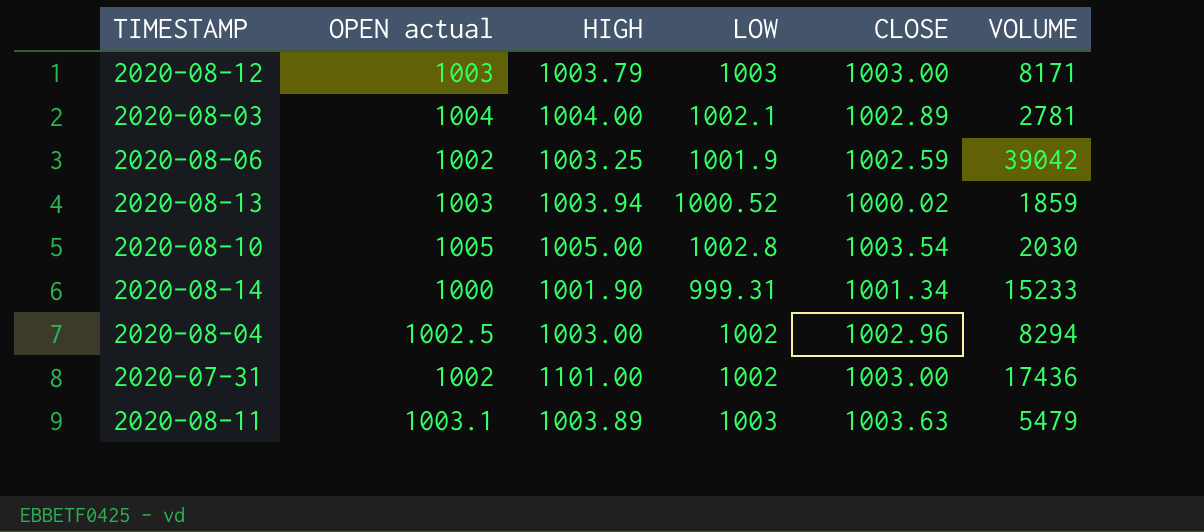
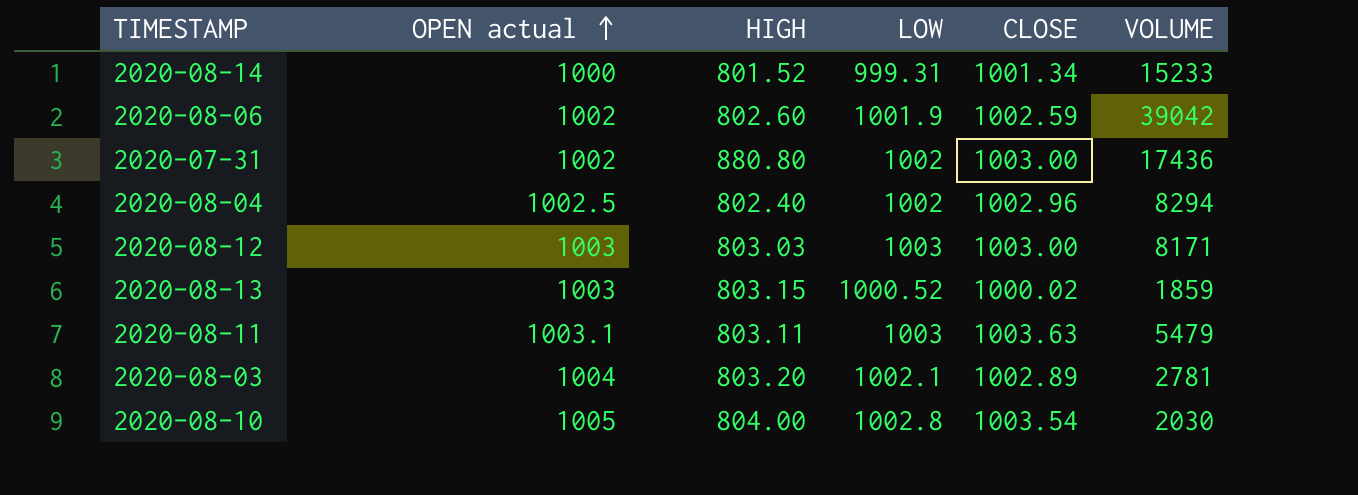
row order: none -> OPEN actual ascending
2020-08-14 | HIGH: 1001.90 -> 801.52
2020-08-06 | HIGH: 1003.25 -> 802.60
2020-07-31 | HIGH: 1101.00 -> 880.80
2020-08-04 | HIGH: 1003.00 -> 802.40
2020-08-12 | HIGH: 1003.79 -> 803.03
2020-08-13 | HIGH: 1003.94 -> 803.15
2020-08-11 | HIGH: 1003.89 -> 803.11
2020-08-03 | HIGH: 1004.00 -> 803.20
2020-08-10 | HIGH: 1005.00 -> 804.00

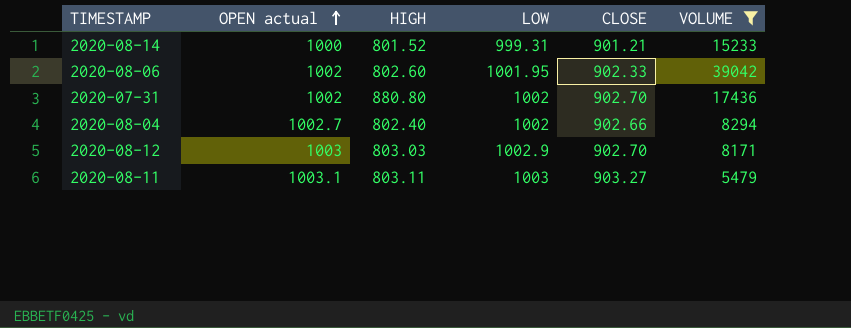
filter: none -> VOLUME >= 5479
2020-08-14 | CLOSE: 1001.34 -> 901.21
2020-08-06 | LOW: 1001.9 -> 1001.95
2020-08-06 | CLOSE: 1002.59 -> 902.33
2020-07-31 | CLOSE: 1003.00 -> 902.70
2020-08-04 | OPEN actual: 1002.5 -> 1002.7
2020-08-04 | CLOSE: 1002.96 -> 902.66
2020-08-12 | LOW: 1003 -> 1002.9
2020-08-12 | CLOSE: 1003.00 -> 902.70
2020-08-11 | CLOSE: 1003.63 -> 903.27

